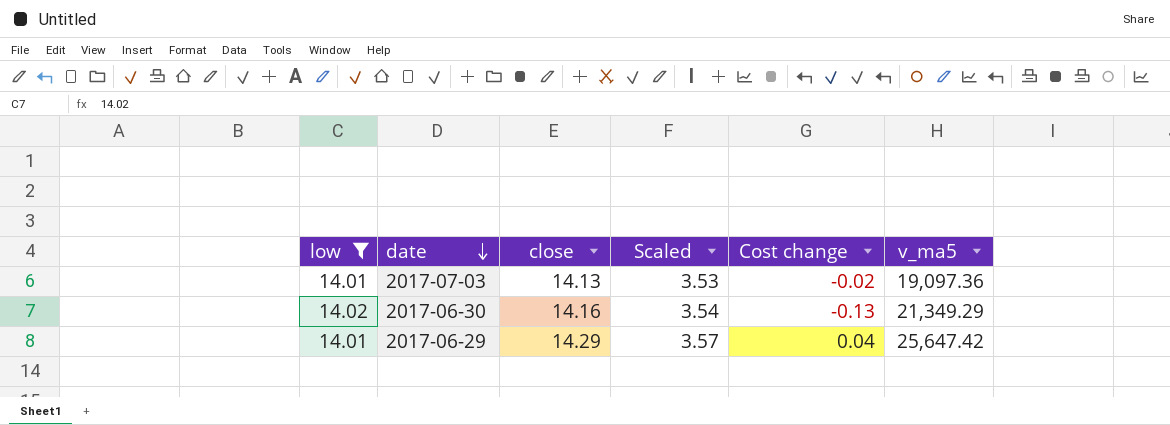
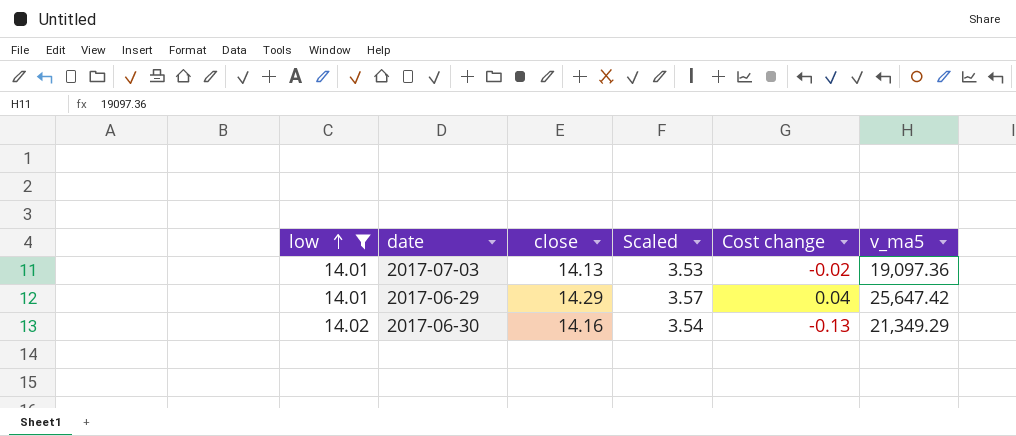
row order: date descending -> low ascending

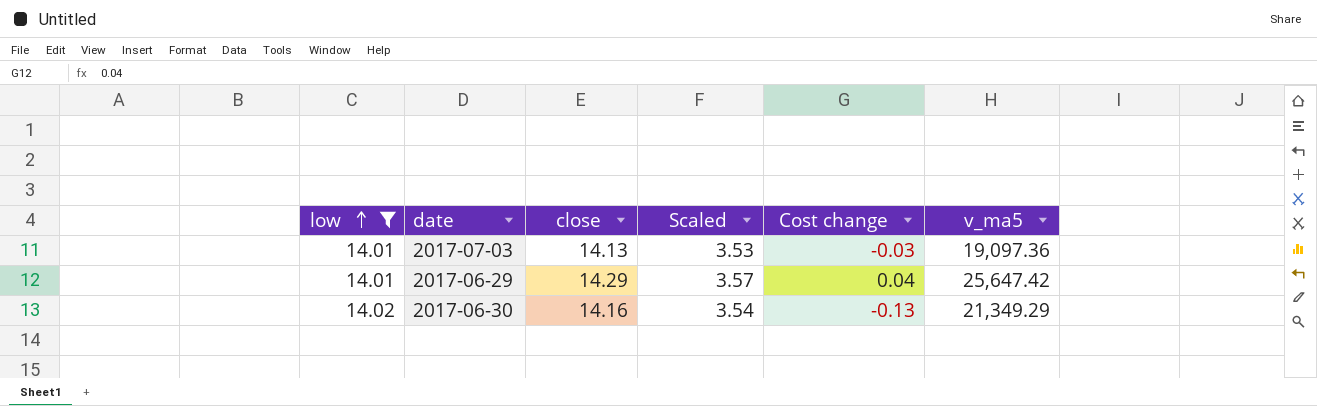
2017-07-03 | Cost change: -0.02 -> -0.03

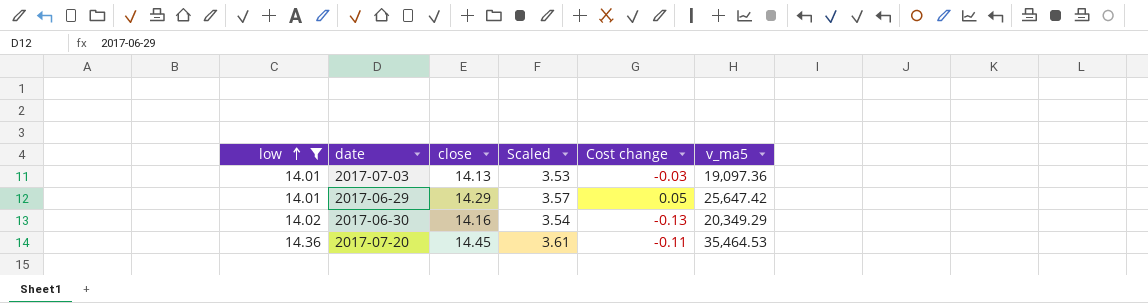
2017-06-29 | Cost change: 0.04 -> 0.05
2017-06-30 | v_ma5: 21,349.29 -> 20,349.29
row 2017-07-20: none -> 14.36 | 14.45 | 3.61 | -0.11 | 35,464.53

